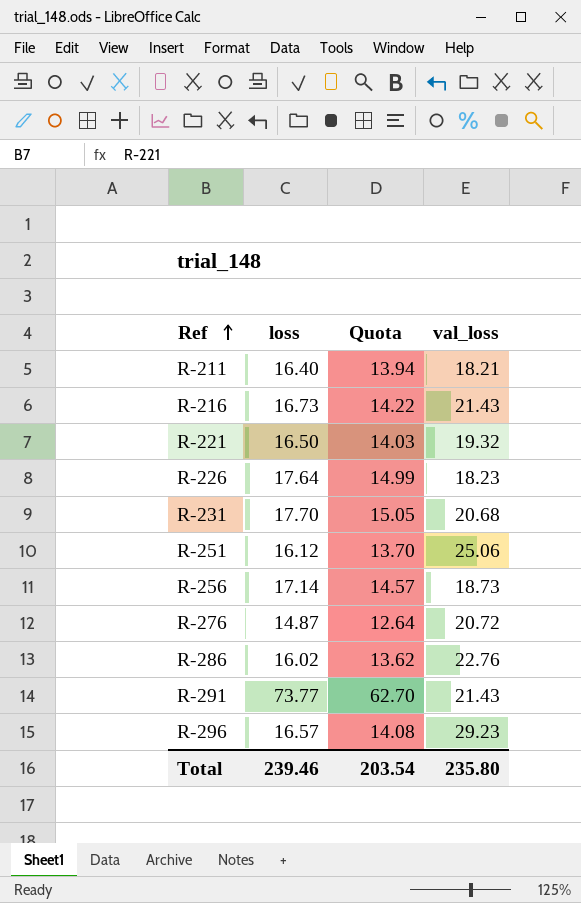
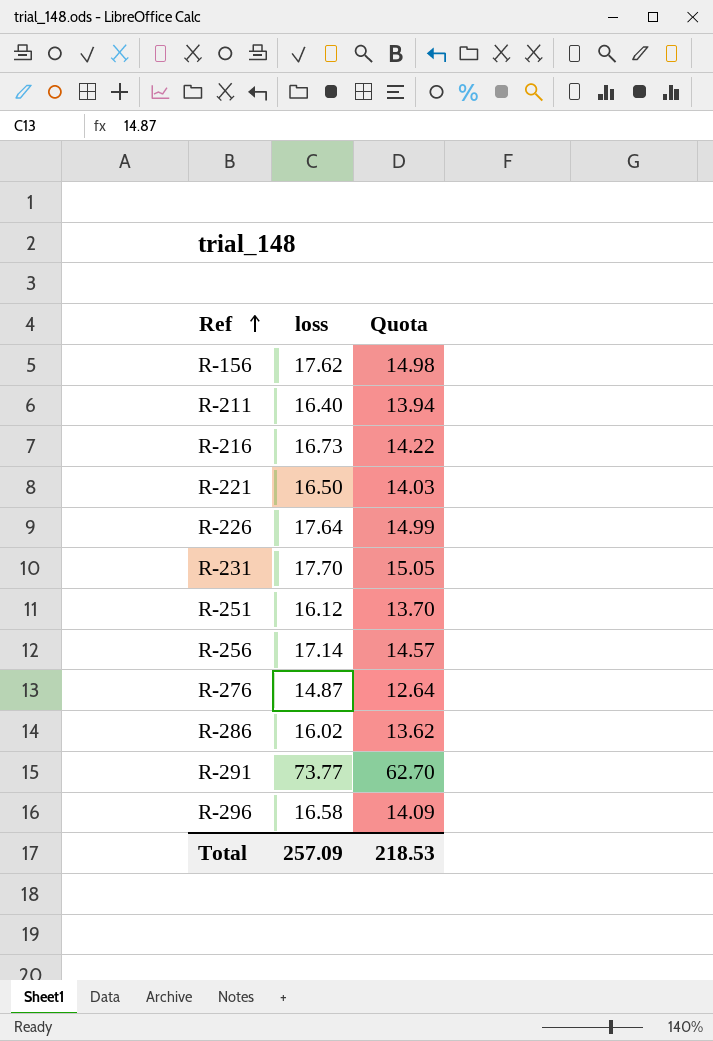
column val_loss | position: 4 -> none
row R-156: none -> 17.62 | 14.98
R-296 | loss: 16.57 -> 16.58
R-296 | Quota: 14.08 -> 14.09
Total | loss: 239.46 -> 257.09
Total | Quota: 203.54 -> 218.53

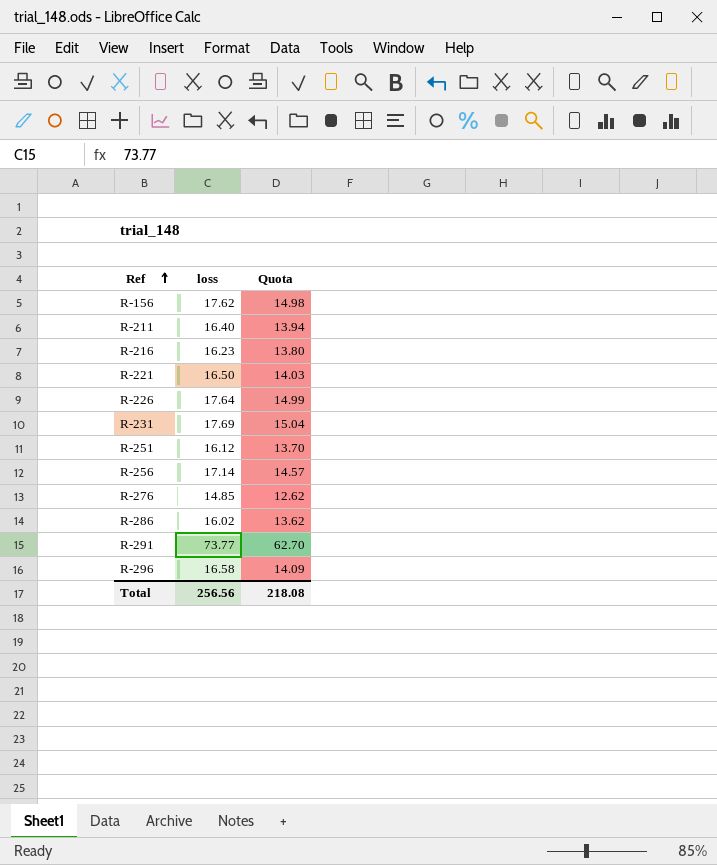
R-216 | loss: 16.73 -> 16.23
R-216 | Quota: 14.22 -> 13.80
R-231 | loss: 17.70 -> 17.69
R-231 | Quota: 15.05 -> 15.04
R-276 | loss: 14.87 -> 14.85
R-276 | Quota: 12.64 -> 12.62
Total | loss: 257.09 -> 256.56
Total | Quota: 218.53 -> 218.08

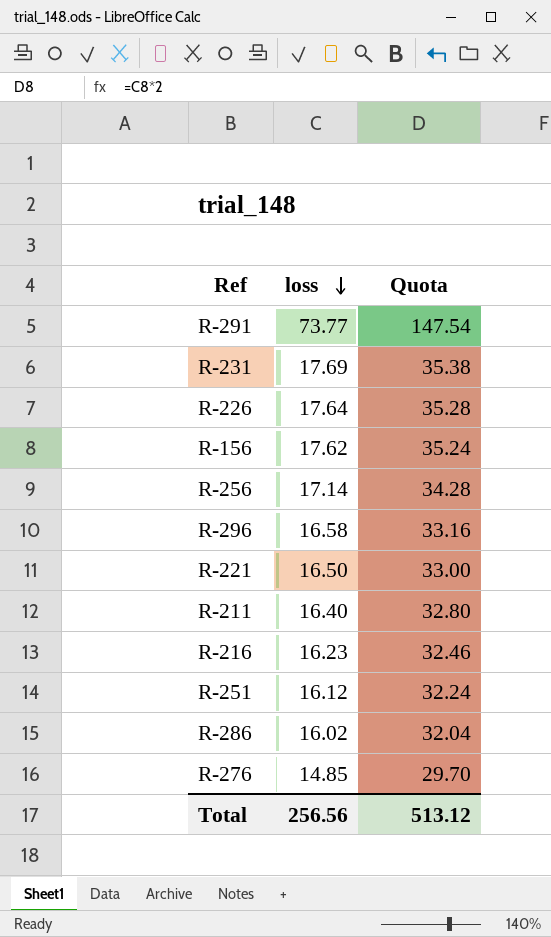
row order: Ref ascending -> loss descending
column Quota | formula: [loss] * 0.85 -> [loss] * 2
Total | Quota: 218.08 -> 513.12

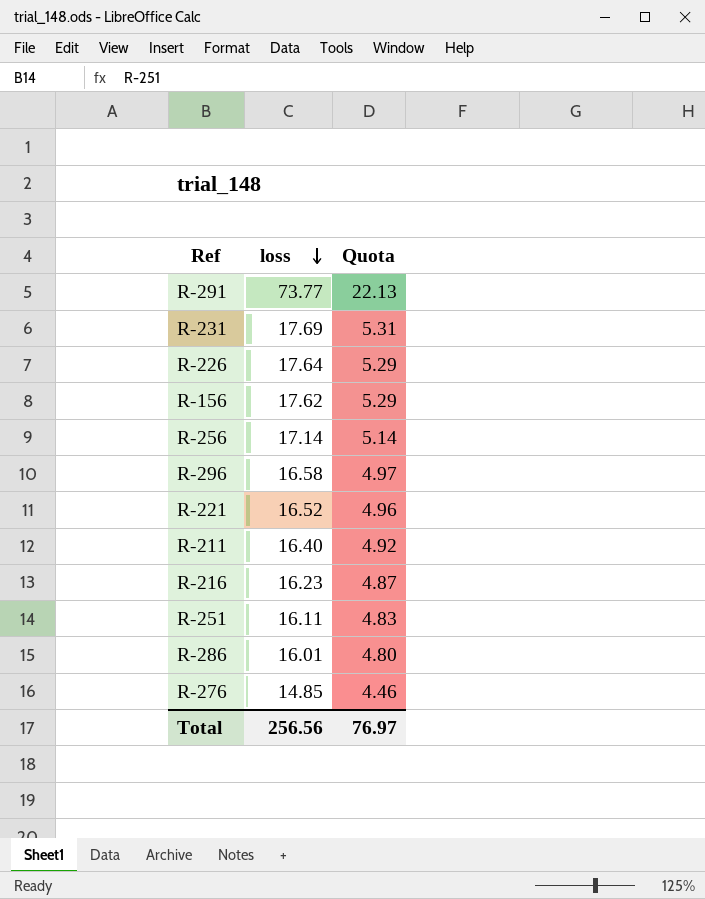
column Quota | formula: [loss] * 2 -> [loss] * 0.3
R-221 | loss: 16.50 -> 16.52
R-251 | loss: 16.12 -> 16.11
R-286 | loss: 16.02 -> 16.01
Total | Quota: 513.12 -> 76.97

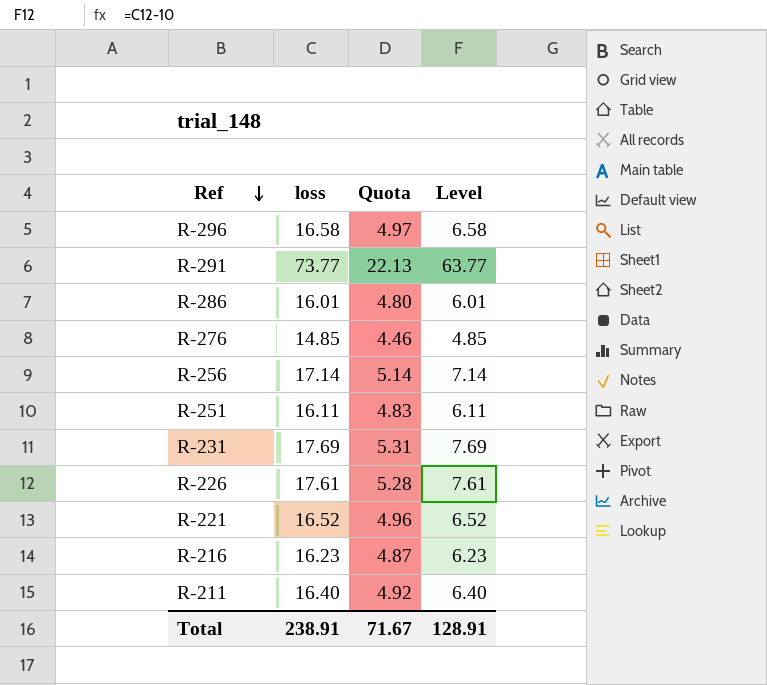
row order: loss descending -> Ref descending
column Level | formula: none -> [loss] - 10
row R-156: 17.62 | 5.29 -> none
R-226 | loss: 17.64 -> 17.61
R-226 | Quota: 5.29 -> 5.28
Total | loss: 256.56 -> 238.91
Total | Quota: 76.97 -> 71.67

